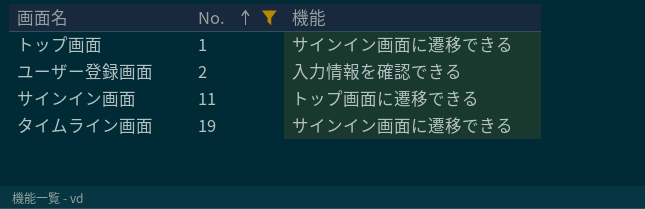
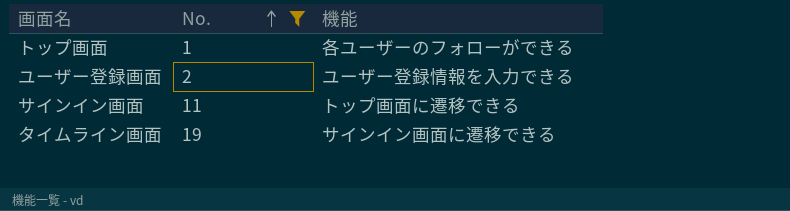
トップ画面 | 機能: サインイン画面に遷移できる -> 各ユーザーのフォローができる
ユーザー登録画面 | 機能: 入力情報を確認できる -> ユーザー登録情報を入力できる

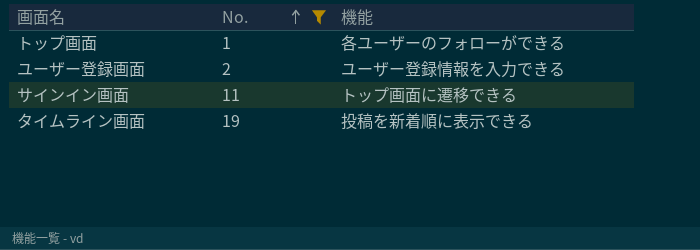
タイムライン画面 | 機能: サインイン画面に遷移できる -> 投稿を新着順に表示できる

